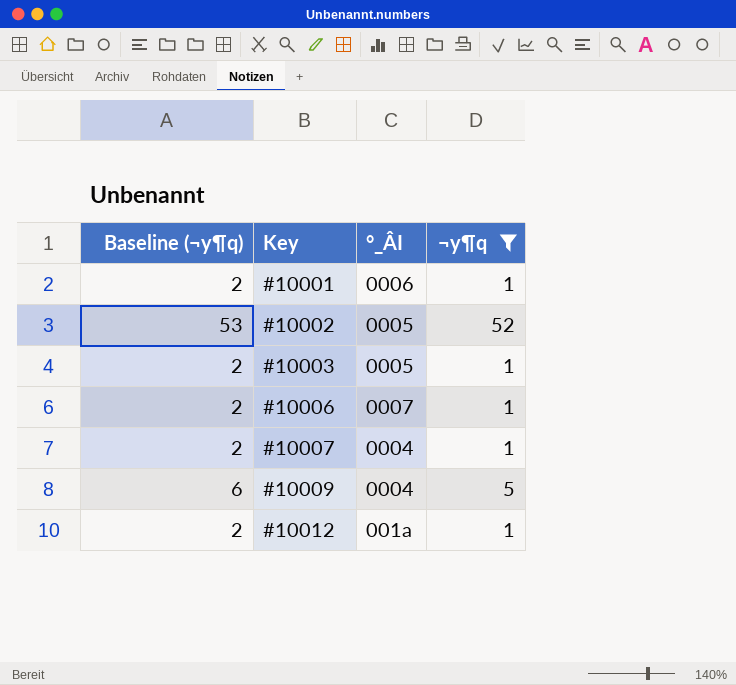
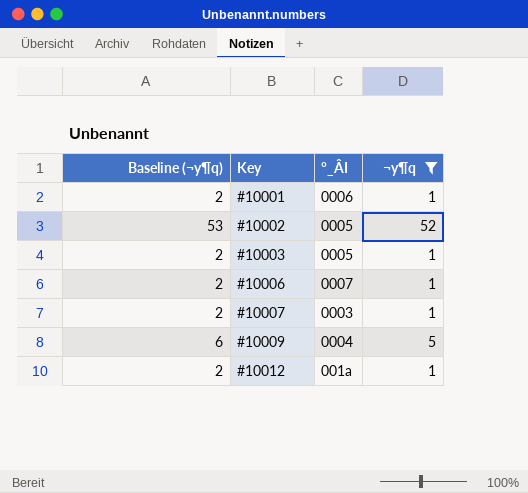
#10007 | °_ÂI: 0004 -> 0003

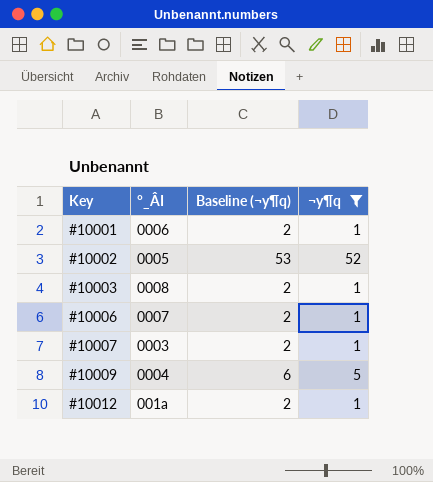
column Baseline (¬y¶q) | position: 1 -> 3
#10003 | °_ÂI: 0005 -> 0008

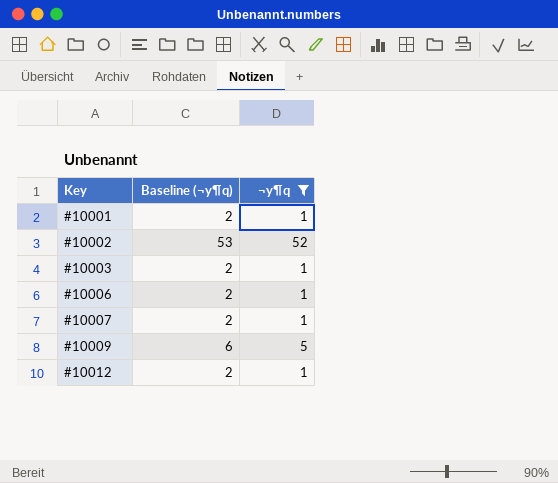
column °_ÂI | position: 2 -> none

